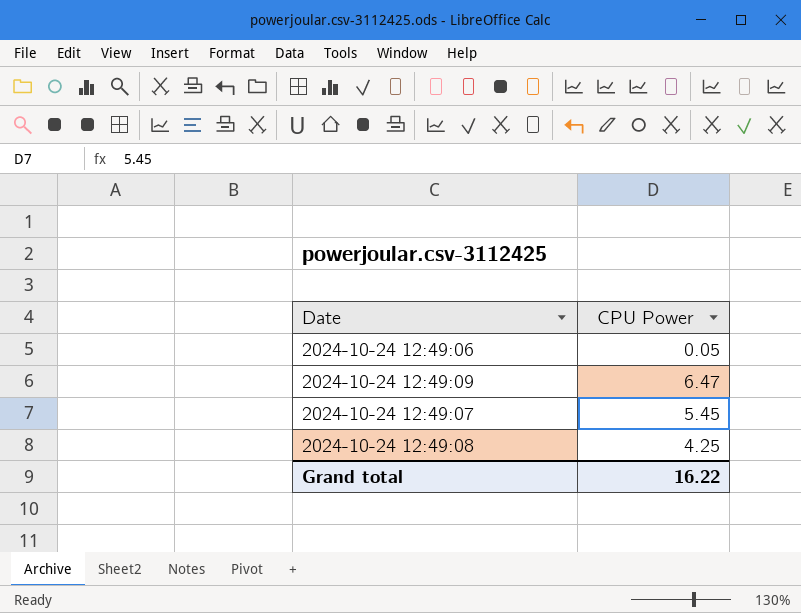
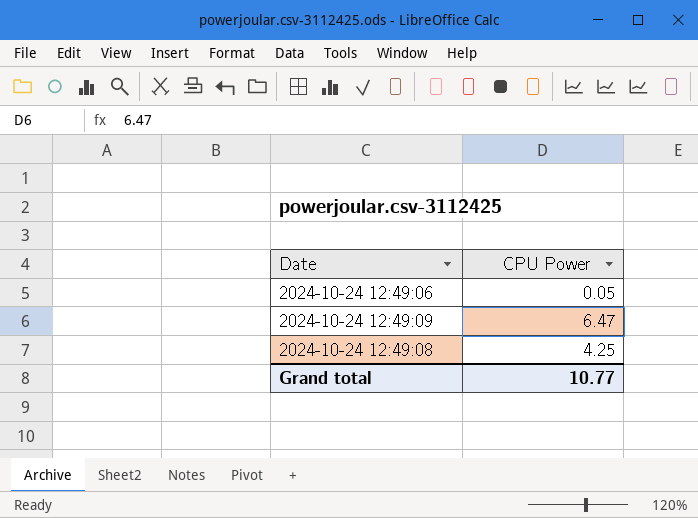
row 2024-10-24 12:49:07: 5.45 -> none
Grand total | CPU Power: 16.22 -> 10.77

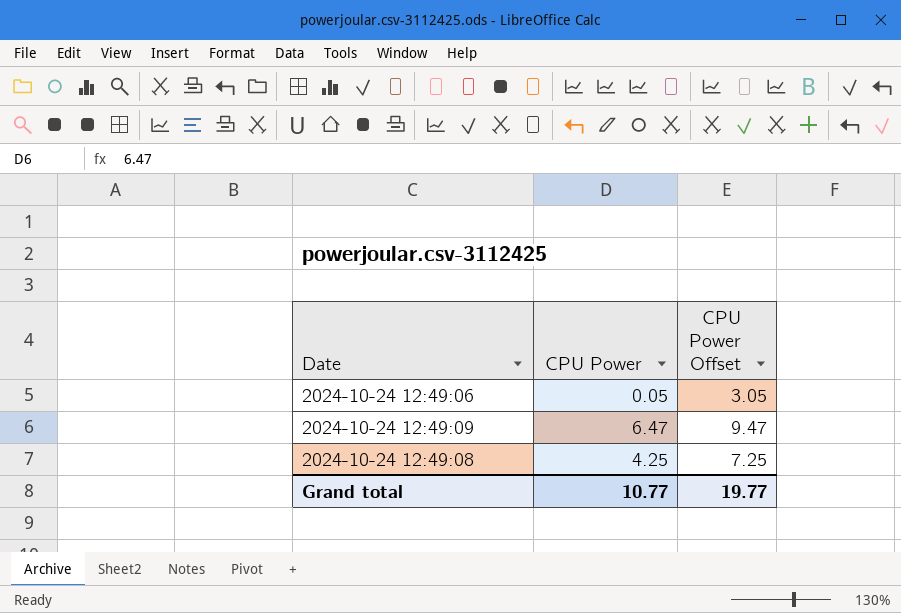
column CPU Power Offset | formula: none -> [CPU Power] + 3

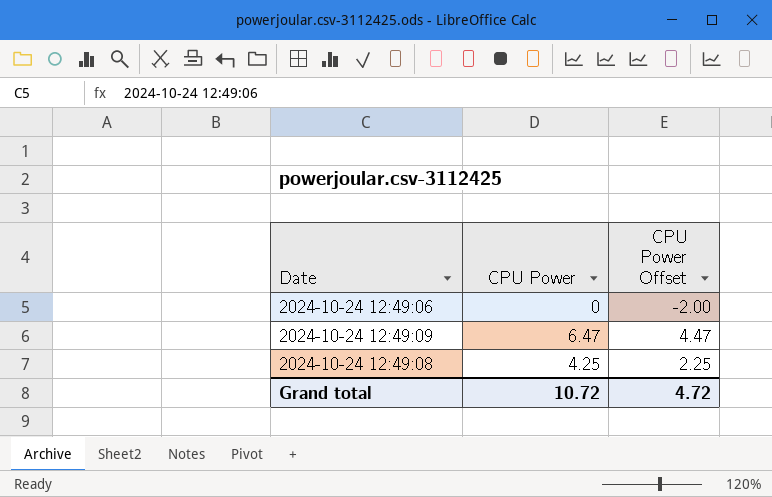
column CPU Power Offset | formula: [CPU Power] + 3 -> [CPU Power] - 2
2024-10-24 12:49:06 | CPU Power: 0.05 -> 0
Grand total | CPU Power: 10.77 -> 10.72
Grand total | CPU Power Offset: 19.77 -> 4.72

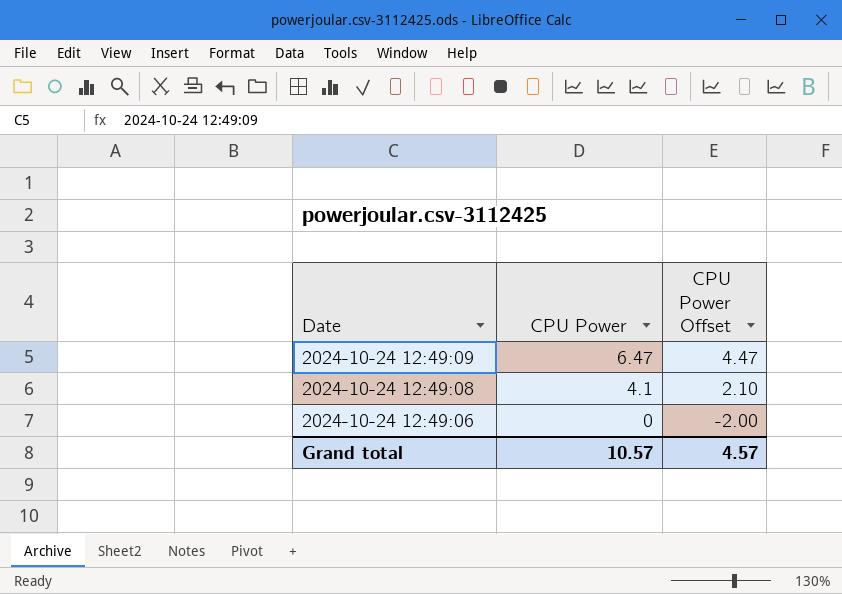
row order: none -> Date descending
2024-10-24 12:49:08 | CPU Power: 4.25 -> 4.1
2024-10-24 12:49:08 | CPU Power Offset: 2.25 -> 2.10
Grand total | CPU Power: 10.72 -> 10.57
Grand total | CPU Power Offset: 4.72 -> 4.57

